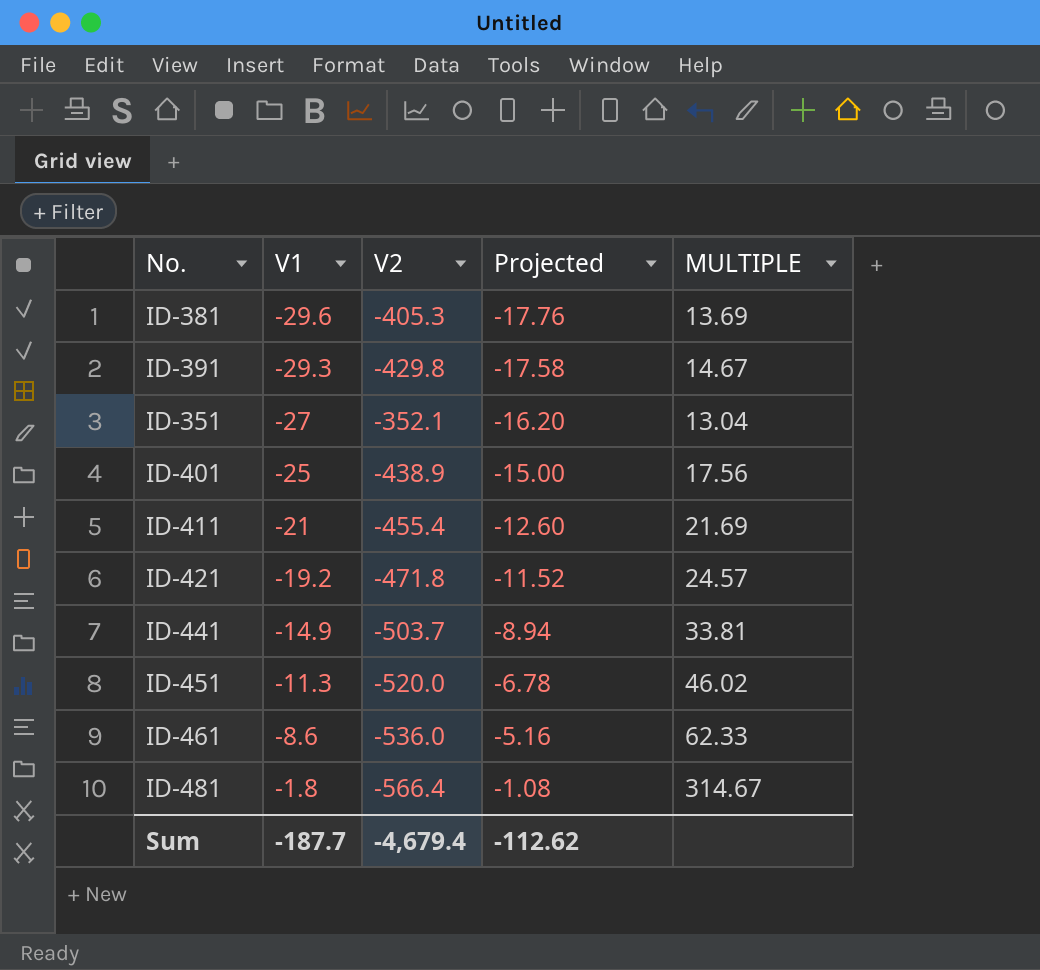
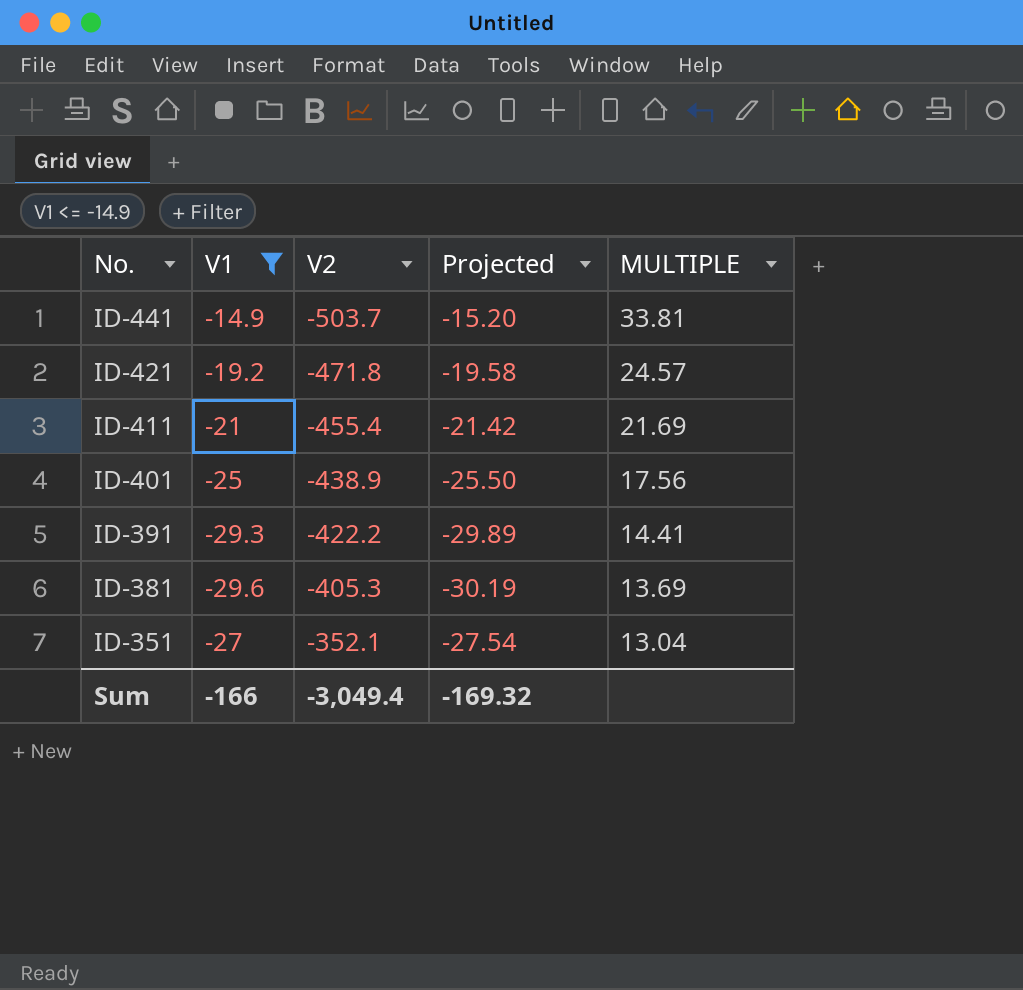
filter: none -> V1 <= -14.9
row order: V1 ascending -> No. descending
column Projected | formula: [V1] * 0.6 -> [V1] * 1.02
ID-391 | V2: -429.8 -> -422.2
ID-391 | MULTIPLE: 14.67 -> 14.41
Sum | V1: -187.7 -> -166
Sum | V2: -4,679.4 -> -3,049.4
Sum | Projected: -112.62 -> -169.32

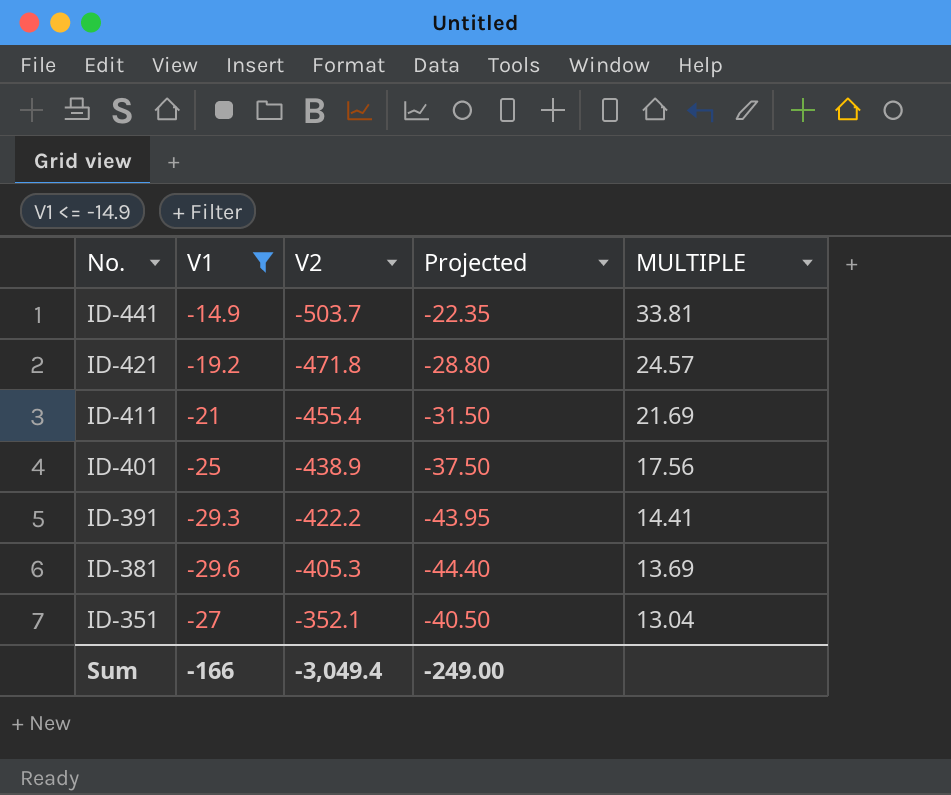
column Projected | formula: [V1] * 1.02 -> [V1] * 1.5
Sum | Projected: -169.32 -> -249.00

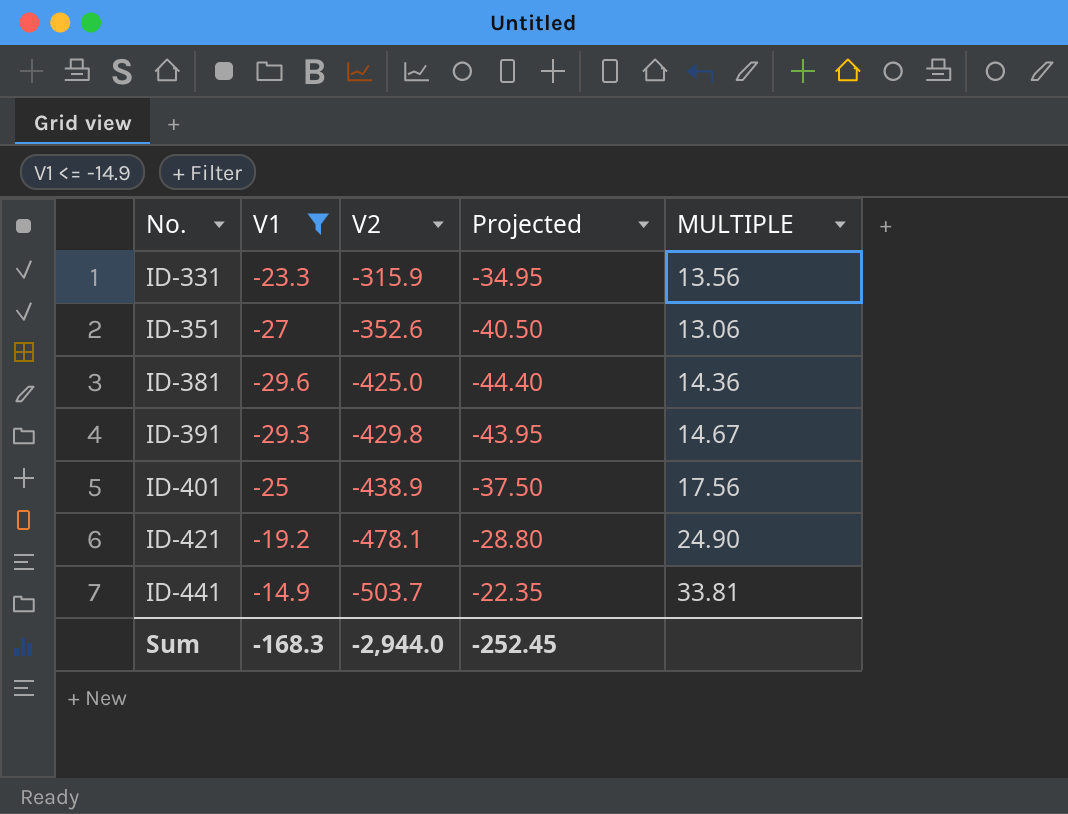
row order: No. descending -> No. ascending
row ID-411: -21 | -455.4 | -31.50 | 21.69 -> none
row ID-331: none -> -23.3 | -315.9 | -34.95 | 13.56
ID-351 | V2: -352.1 -> -352.6
ID-351 | MULTIPLE: 13.04 -> 13.06
ID-381 | V2: -405.3 -> -425.0
ID-381 | MULTIPLE: 13.69 -> 14.36
ID-391 | V2: -422.2 -> -429.8
ID-391 | MULTIPLE: 14.41 -> 14.67
ID-421 | V2: -471.8 -> -478.1
ID-421 | MULTIPLE: 24.57 -> 24.90
Sum | V1: -166 -> -168.3
Sum | V2: -3,049.4 -> -2,944.0
Sum | Projected: -249.00 -> -252.45

